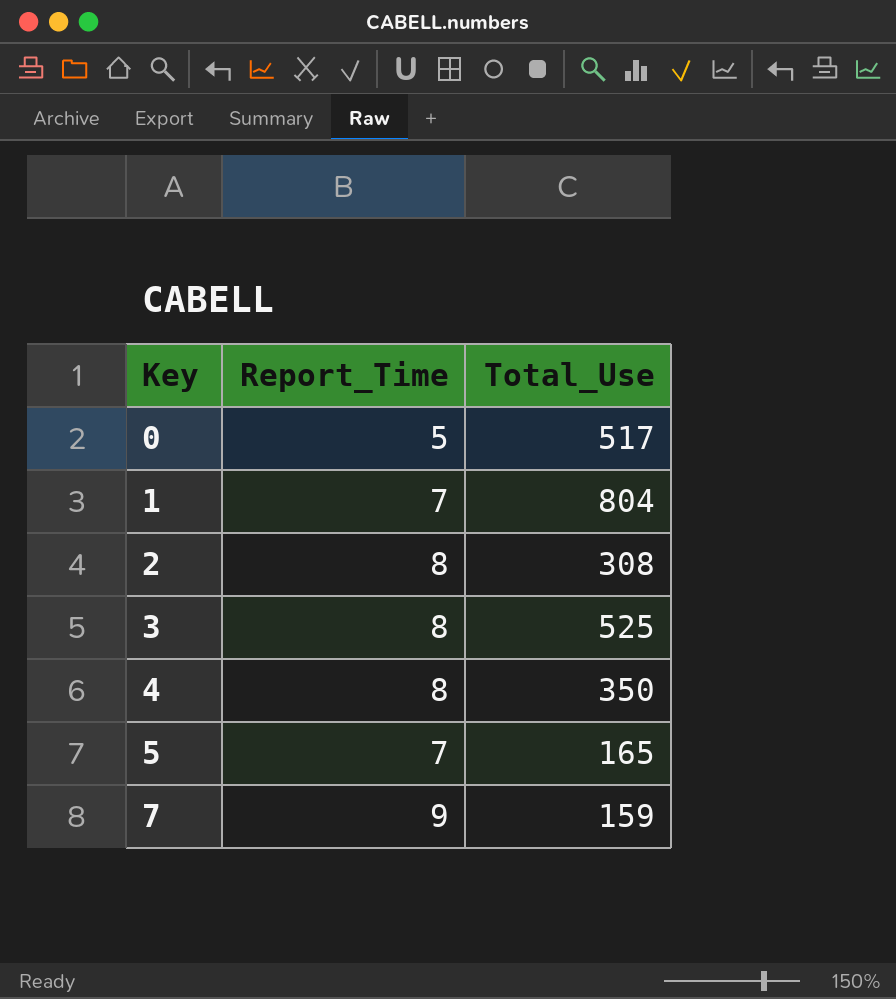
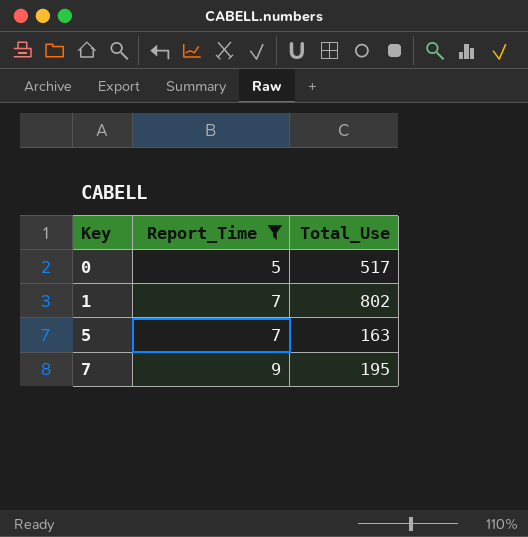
filter: none -> Report_Time != 8
1 | Total_Use: 804 -> 802
5 | Total_Use: 165 -> 163
7 | Total_Use: 159 -> 195

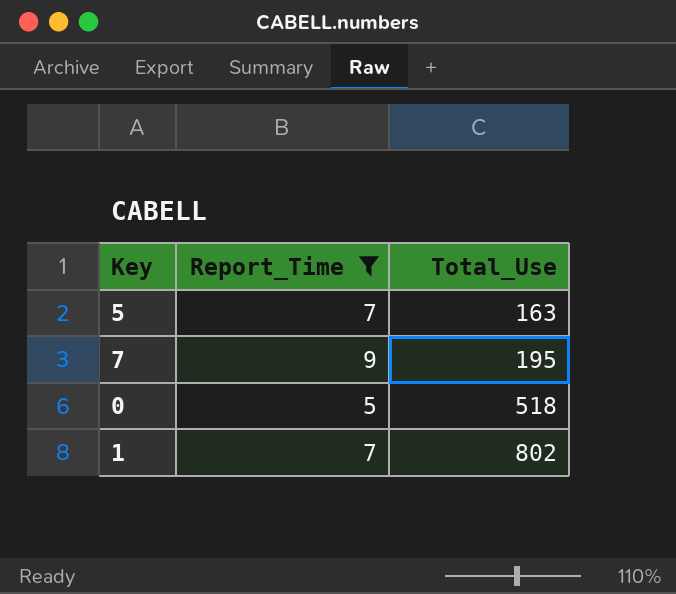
row order: Key ascending -> Total_Use ascending
0 | Total_Use: 517 -> 518

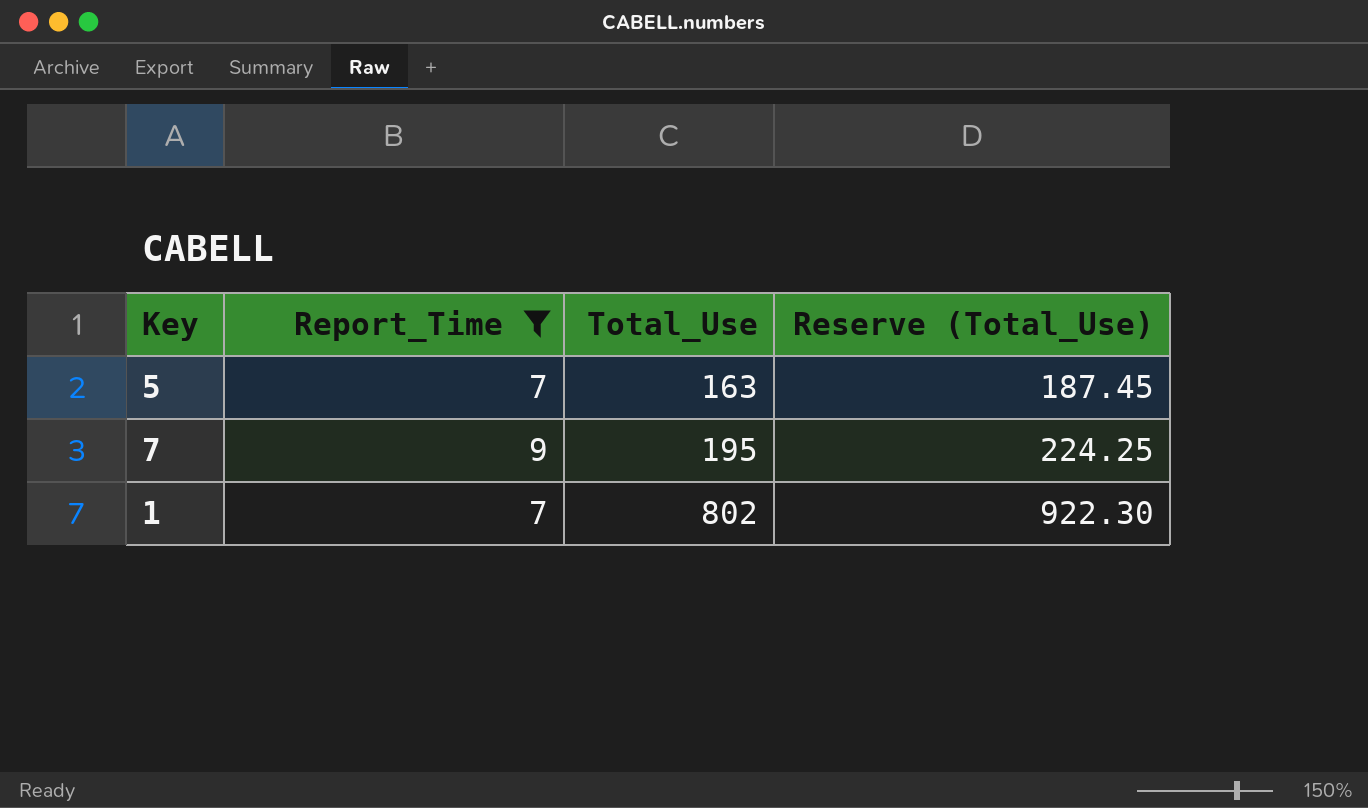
column Reserve (Total_Use) | formula: none -> [Total_Use] * 1.15
row 0: 5 | 518 -> none

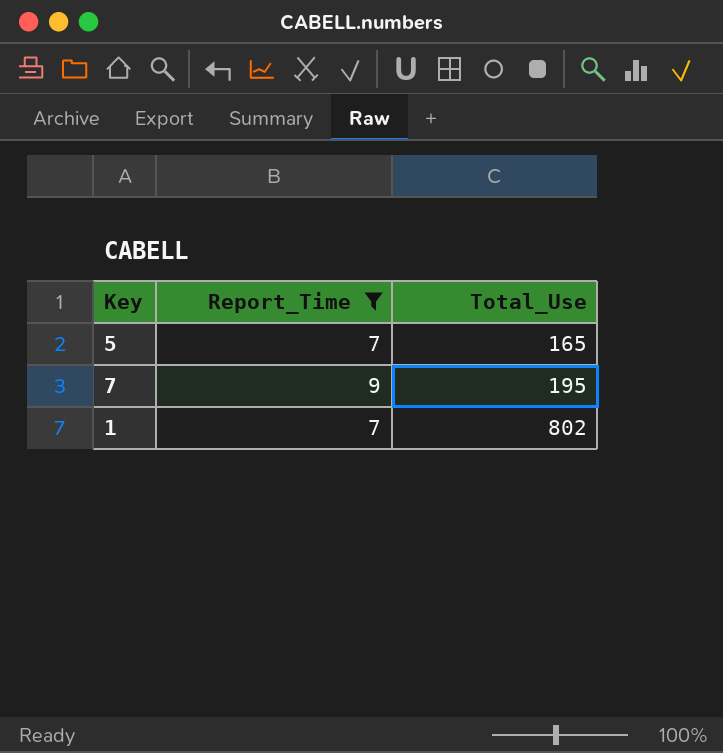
column Reserve (Total_Use) | formula: [Total_Use] * 1.15 -> none
5 | Total_Use: 163 -> 165

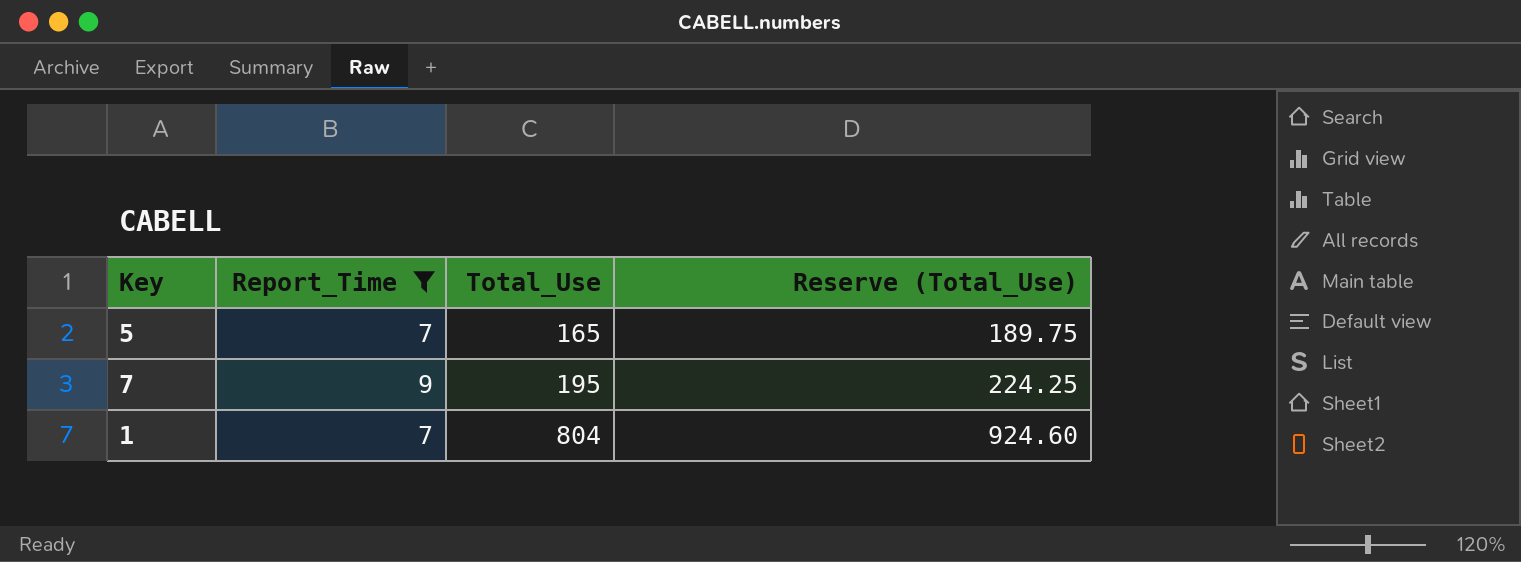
column Reserve (Total_Use) | formula: none -> [Total_Use] * 1.15
1 | Total_Use: 802 -> 804

